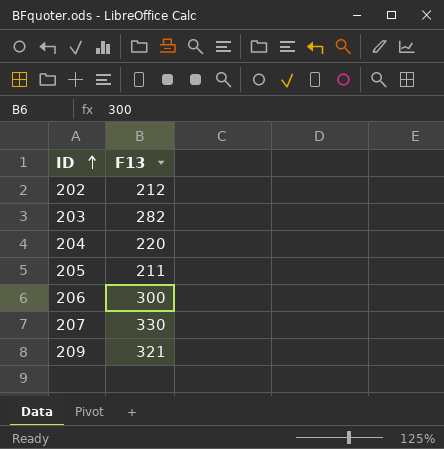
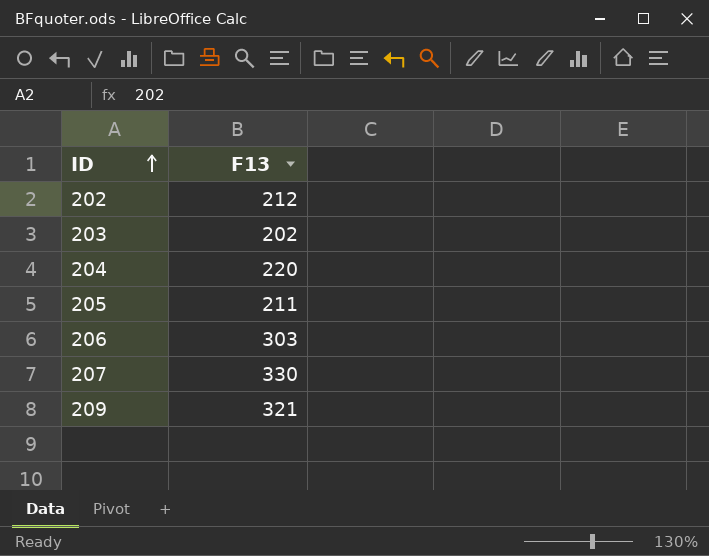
203 | F13: 282 -> 202
206 | F13: 300 -> 303

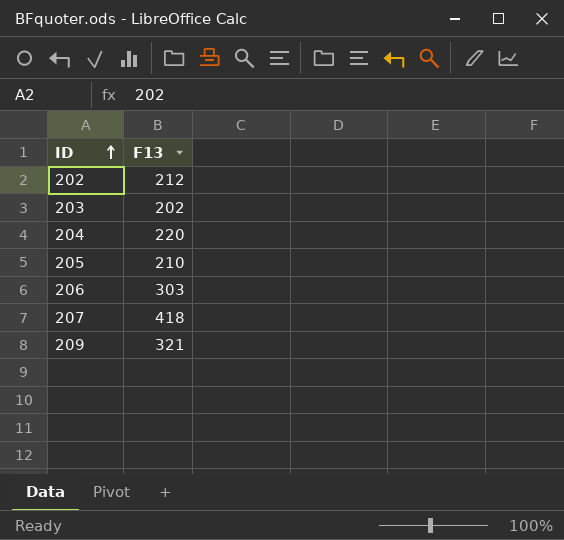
205 | F13: 211 -> 210
207 | F13: 330 -> 418

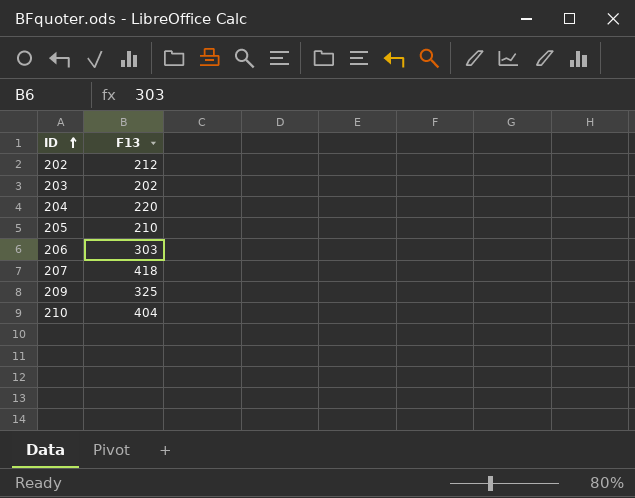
209 | F13: 321 -> 325
row 210: none -> 404

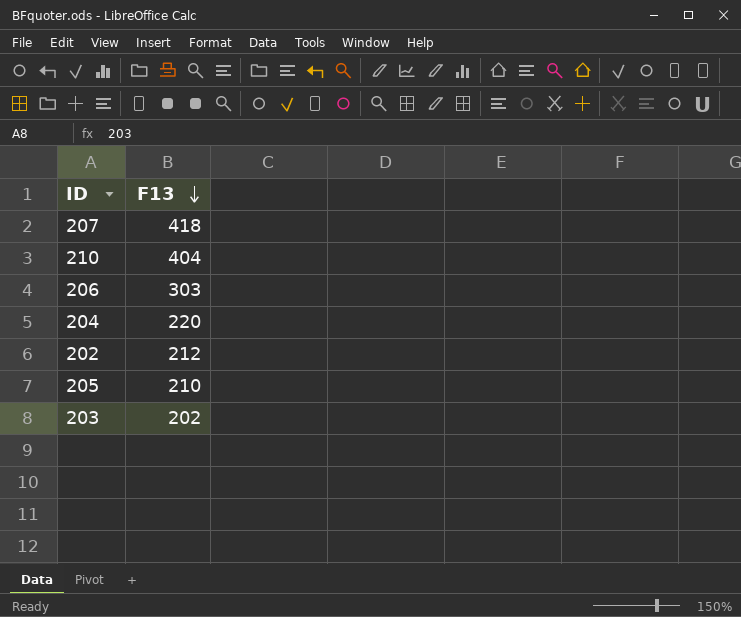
row order: ID ascending -> F13 descending
row 209: 325 -> none

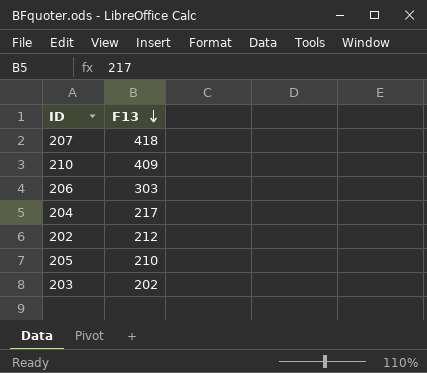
210 | F13: 404 -> 409
204 | F13: 220 -> 217

